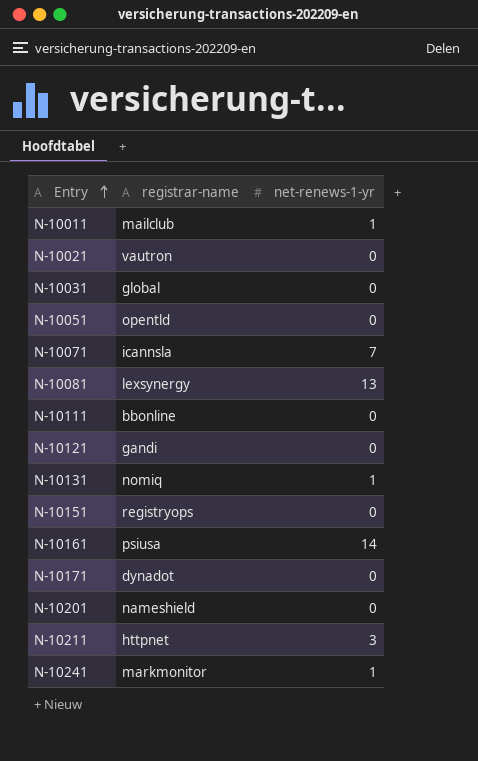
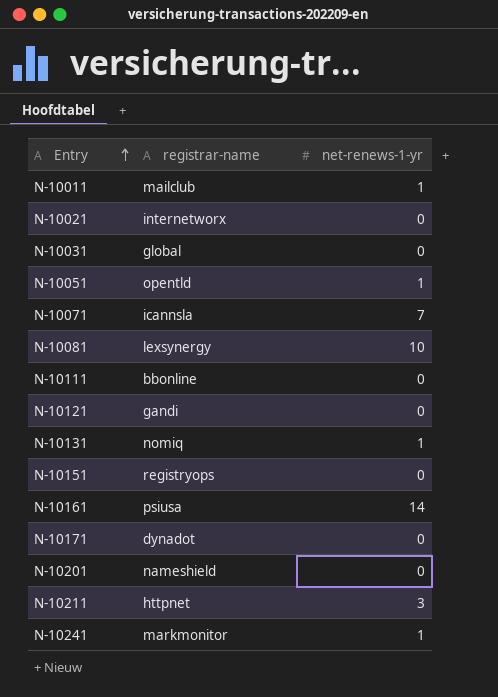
N-10021 | registrar-name: vautron -> internetworx
N-10051 | net-renews-1-yr: 0 -> 1
N-10081 | net-renews-1-yr: 13 -> 10

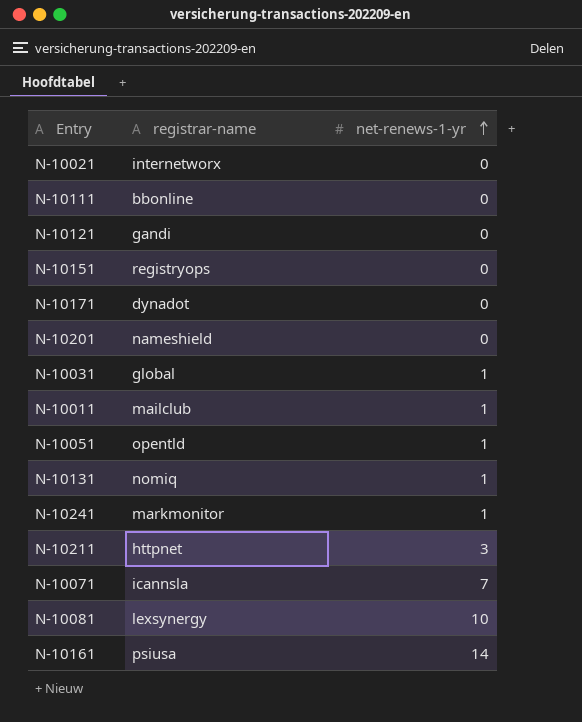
row order: Entry ascending -> net-renews-1-yr ascending
N-10031 | net-renews-1-yr: 0 -> 1

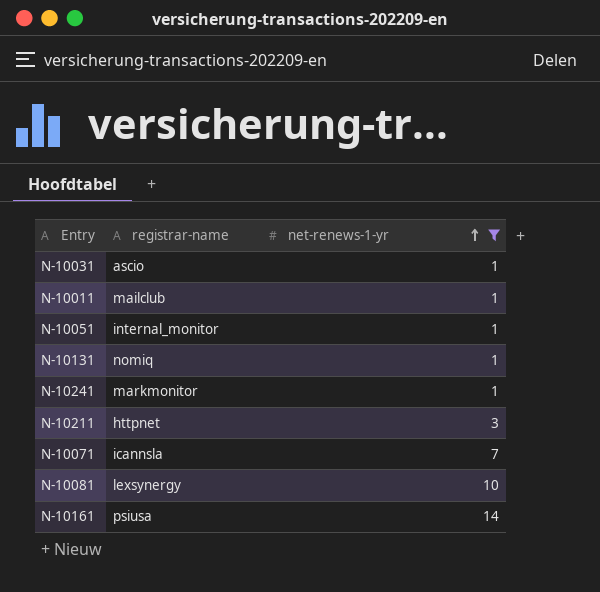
filter: none -> net-renews-1-yr != 0
N-10031 | registrar-name: global -> ascio
N-10051 | registrar-name: opentld -> internal_monitor

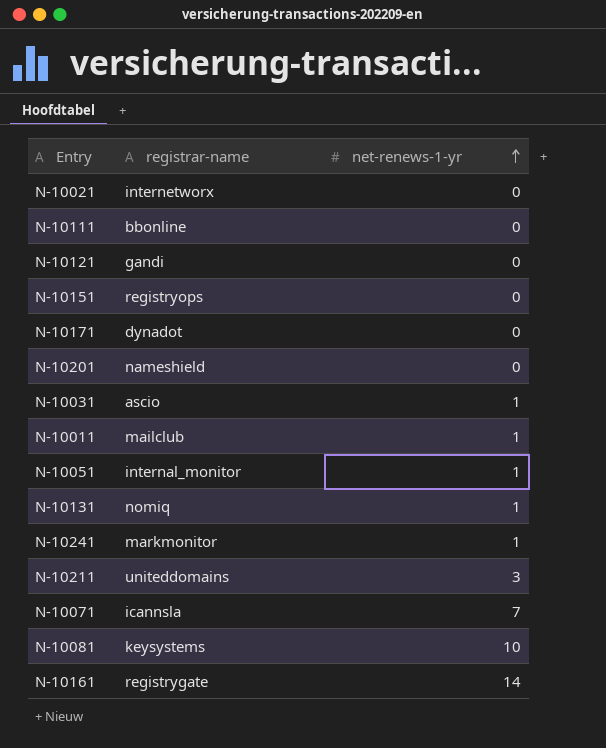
filter: net-renews-1-yr != 0 -> none
N-10211 | registrar-name: httpnet -> uniteddomains
N-10081 | registrar-name: lexsynergy -> keysystems
N-10161 | registrar-name: psiusa -> registrygate

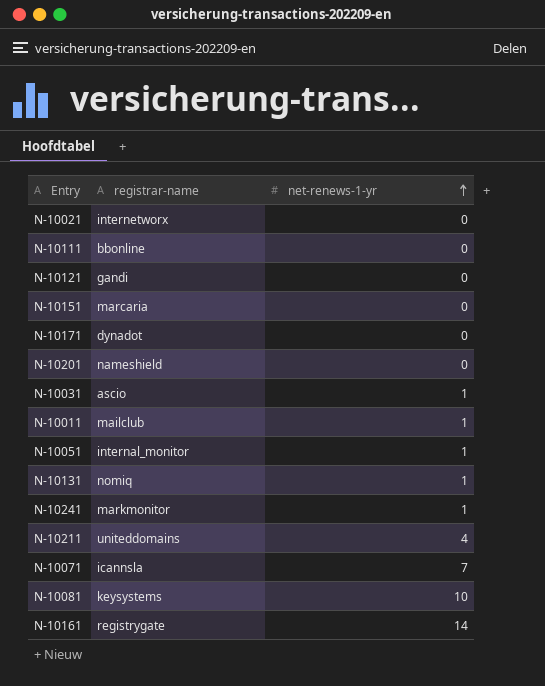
N-10151 | registrar-name: registryops -> marcaria
N-10211 | net-renews-1-yr: 3 -> 4

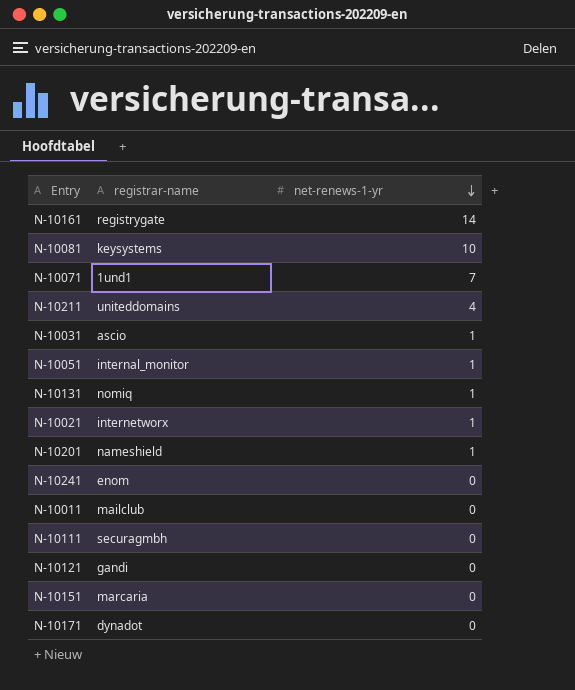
row order: net-renews-1-yr ascending -> net-renews-1-yr descending
N-10071 | registrar-name: icannsla -> 1und1
N-10021 | net-renews-1-yr: 0 -> 1
N-10201 | net-renews-1-yr: 0 -> 1
N-10241 | registrar-name: markmonitor -> enom
N-10241 | net-renews-1-yr: 1 -> 0
N-10011 | net-renews-1-yr: 1 -> 0
N-10111 | registrar-name: bbonline -> securagmbh

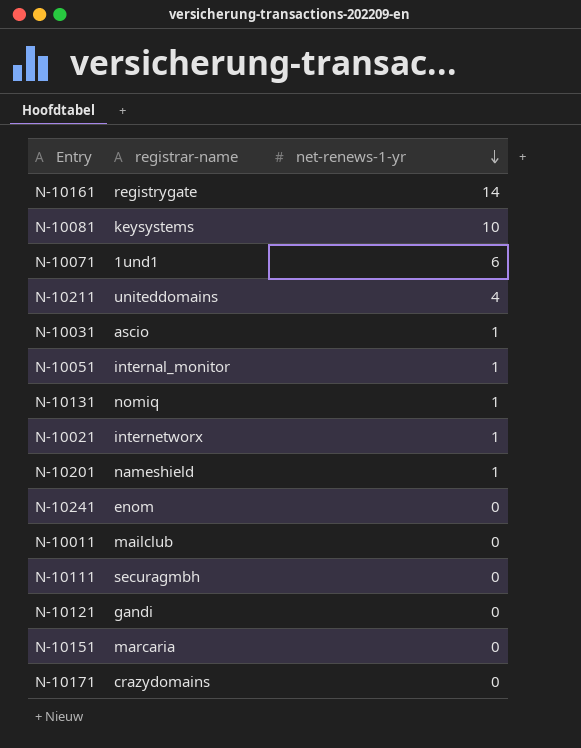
N-10071 | net-renews-1-yr: 7 -> 6
N-10171 | registrar-name: dynadot -> crazydomains

